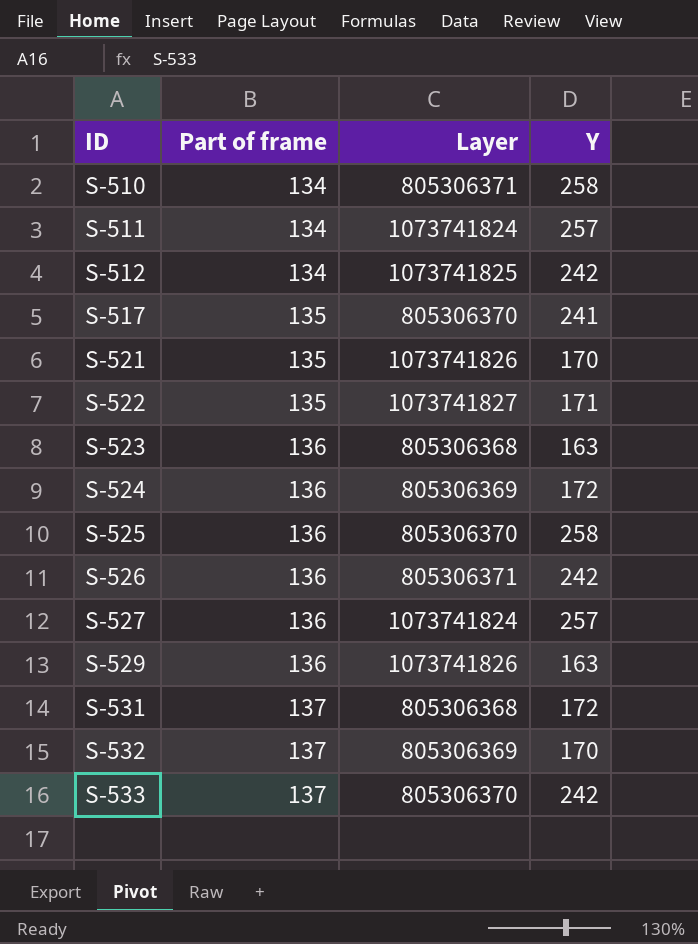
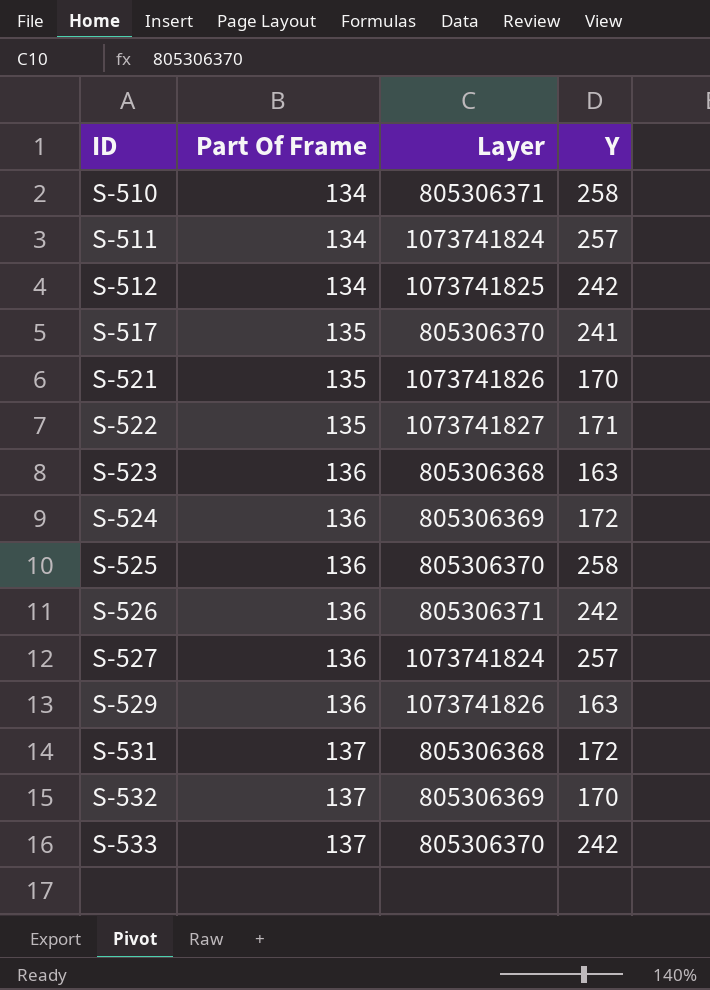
column name: Part of frame -> Part Of Frame

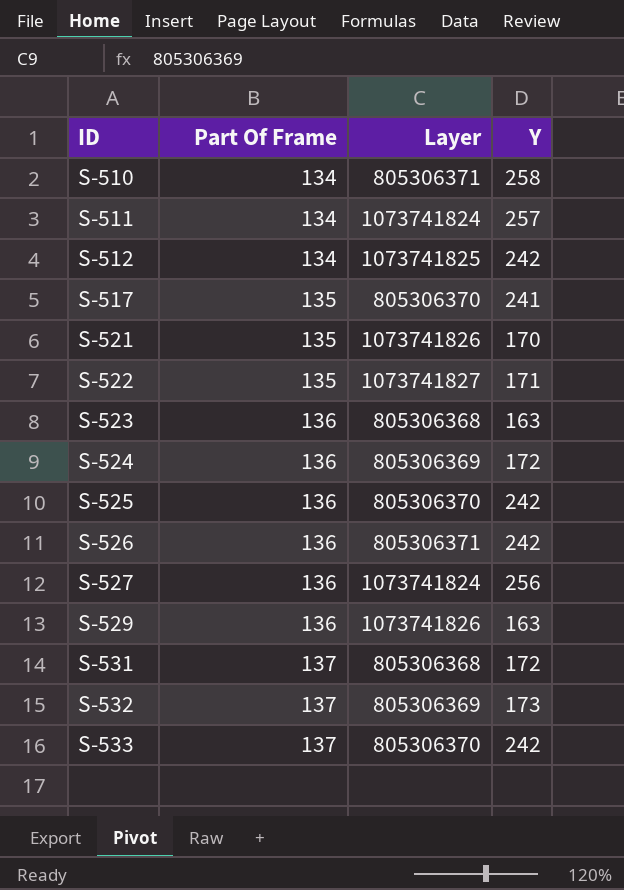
S-525 | Y: 258 -> 242
S-527 | Y: 257 -> 256
S-532 | Y: 170 -> 173

